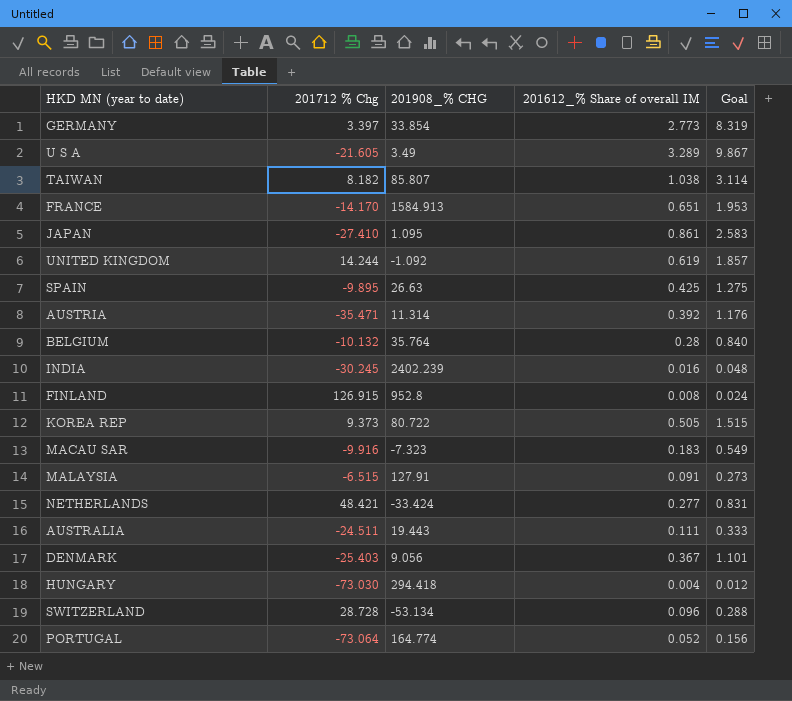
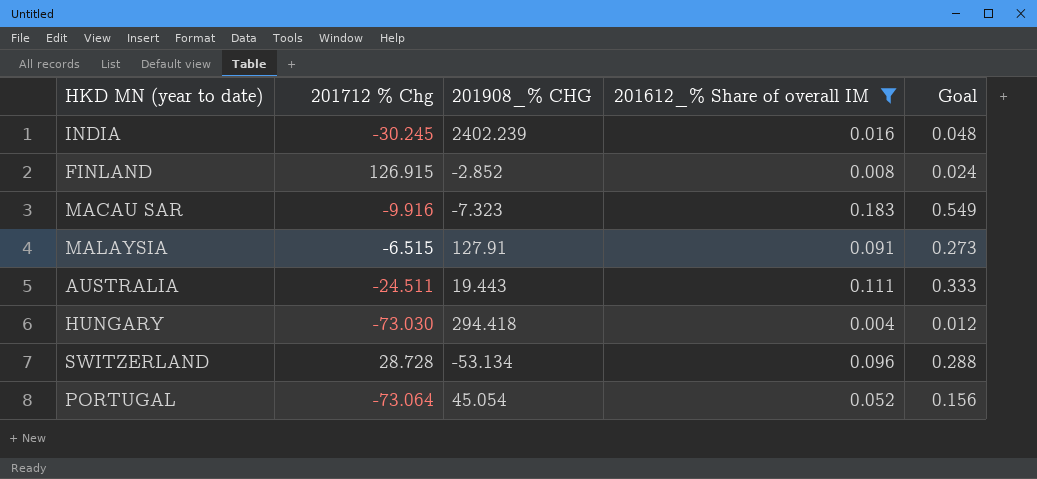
filter: none -> 201612_% Share of overall IM <= 0.183
FINLAND | 201908_% CHG: 952.8 -> -2.852
PORTUGAL | 201908_% CHG: 164.774 -> 45.054

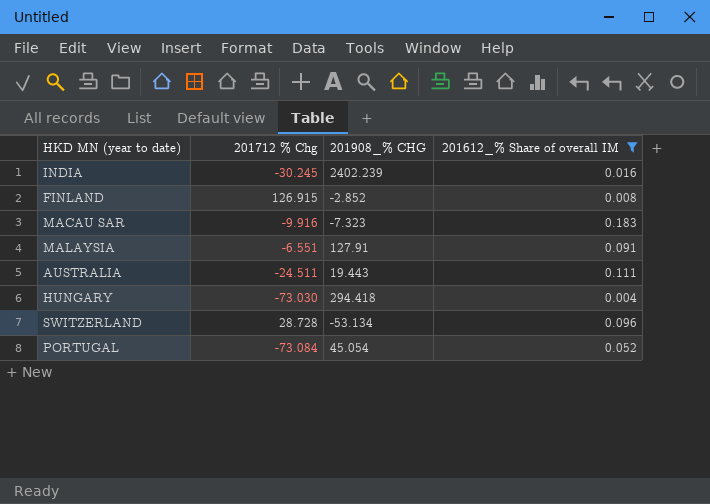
column Goal | formula: [201612_% Share of overall IM] * 3 -> none
MALAYSIA | 201712 % Chg: -6.515 -> -6.551
PORTUGAL | 201712 % Chg: -73.064 -> -73.084

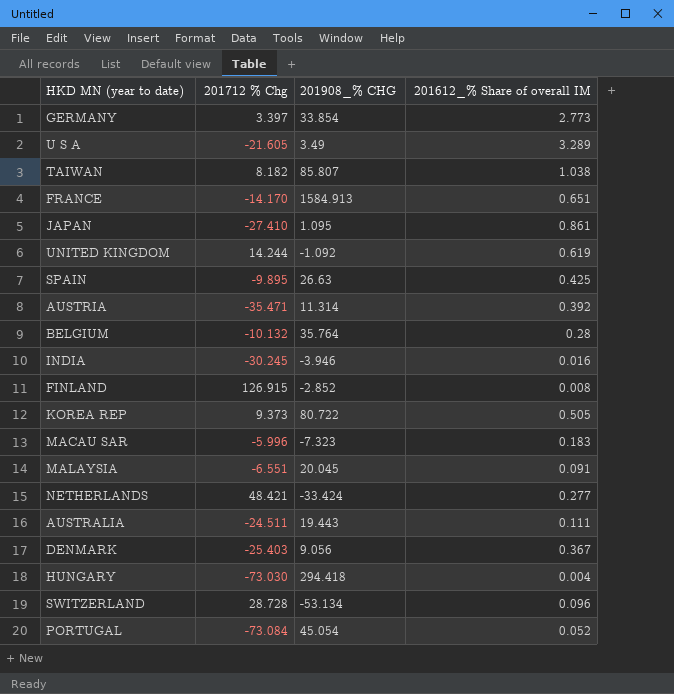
filter: 201612_% Share of overall IM <= 0.183 -> none
INDIA | 201908_% CHG: 2402.239 -> -3.946
MACAU SAR | 201712 % Chg: -9.916 -> -5.996
MALAYSIA | 201908_% CHG: 127.91 -> 20.045

